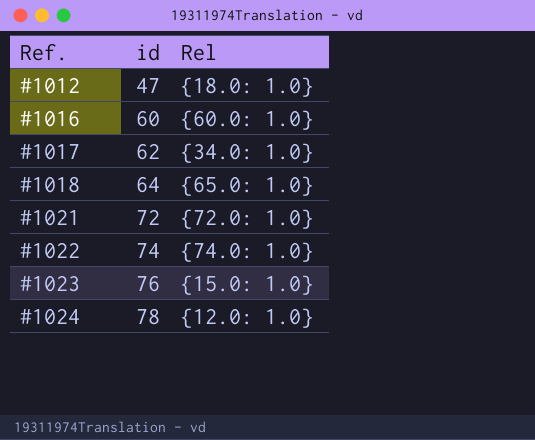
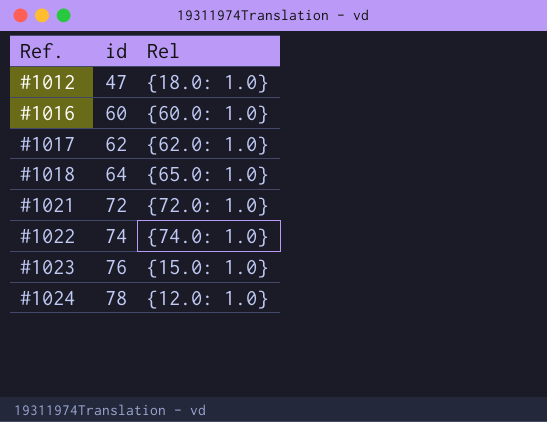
#1017 | Rel: {34.0: 1.0} -> {62.0: 1.0}

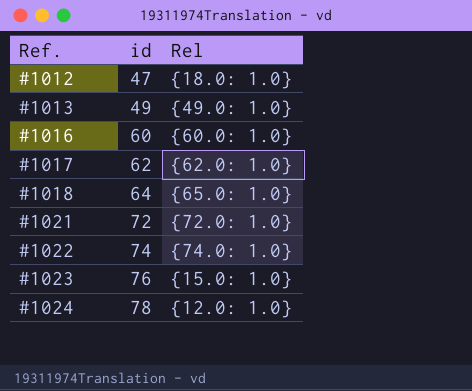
row #1013: none -> 49 | {49.0: 1.0}

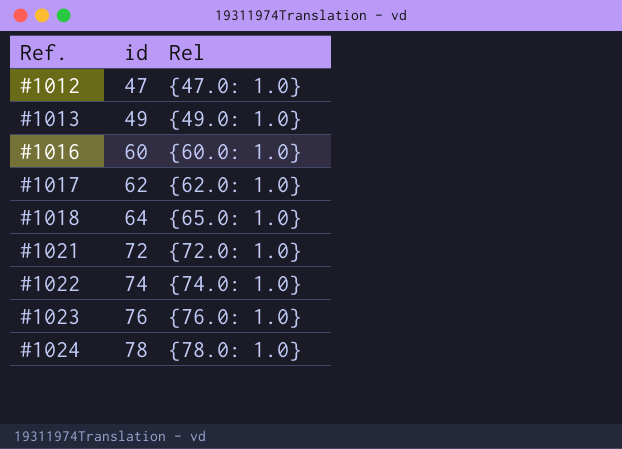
#1012 | Rel: {18.0: 1.0} -> {47.0: 1.0}
#1023 | Rel: {15.0: 1.0} -> {76.0: 1.0}
#1024 | Rel: {12.0: 1.0} -> {78.0: 1.0}

